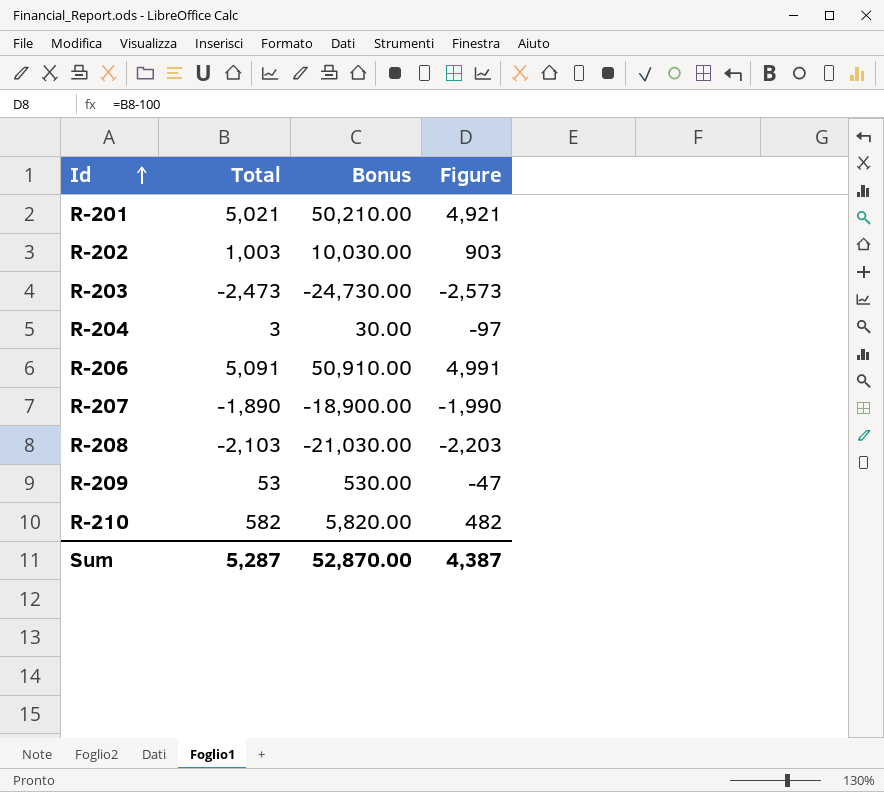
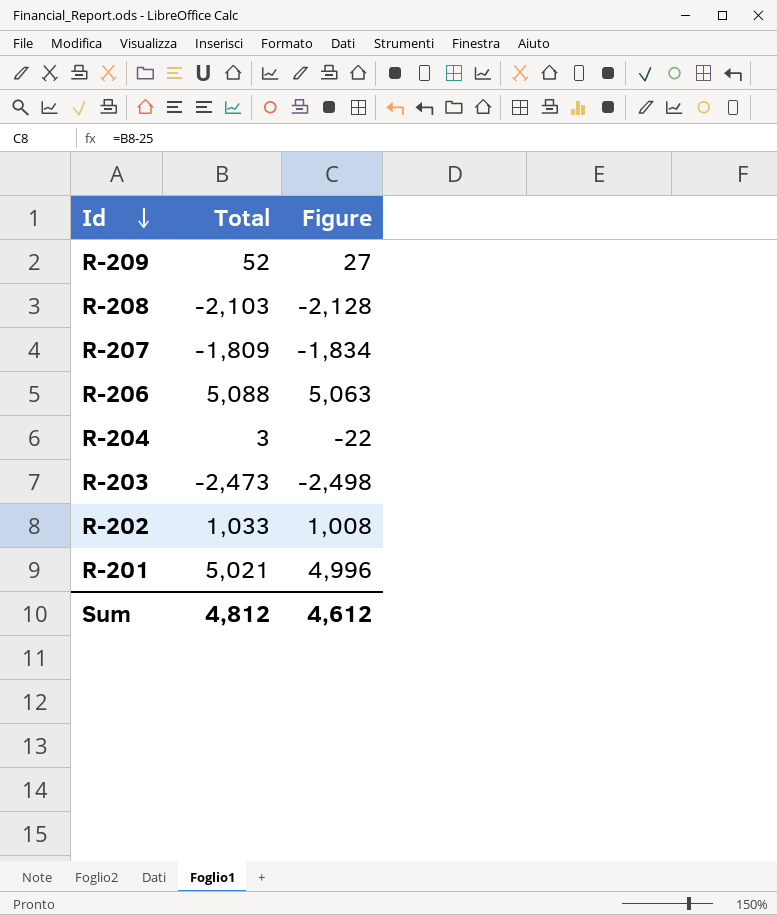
row order: Id ascending -> Id descending
column Bonus | formula: [Total] * 10 -> none
column Figure | formula: [Total] - 100 -> [Total] - 25
row R-210: 582 | 5,820.00 | 482 -> none
R-209 | Total: 53 -> 52
R-207 | Total: -1,890 -> -1,809
R-206 | Total: 5,091 -> 5,088
R-202 | Total: 1,003 -> 1,033
Sum | Total: 5,287 -> 4,812
Sum | Figure: 4,387 -> 4,612

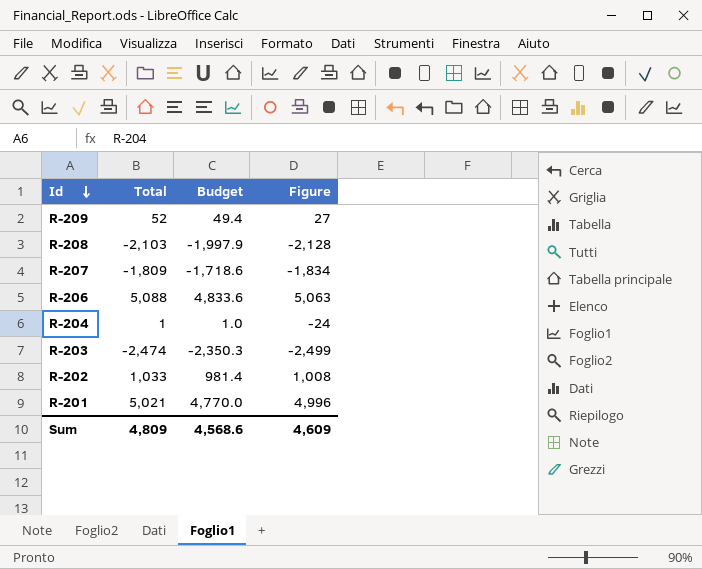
column Budget | formula: none -> [Total] * 0.95
R-204 | Total: 3 -> 1
R-204 | Figure: -22 -> -24
R-203 | Total: -2,473 -> -2,474
R-203 | Figure: -2,498 -> -2,499
Sum | Total: 4,812 -> 4,809
Sum | Figure: 4,612 -> 4,609

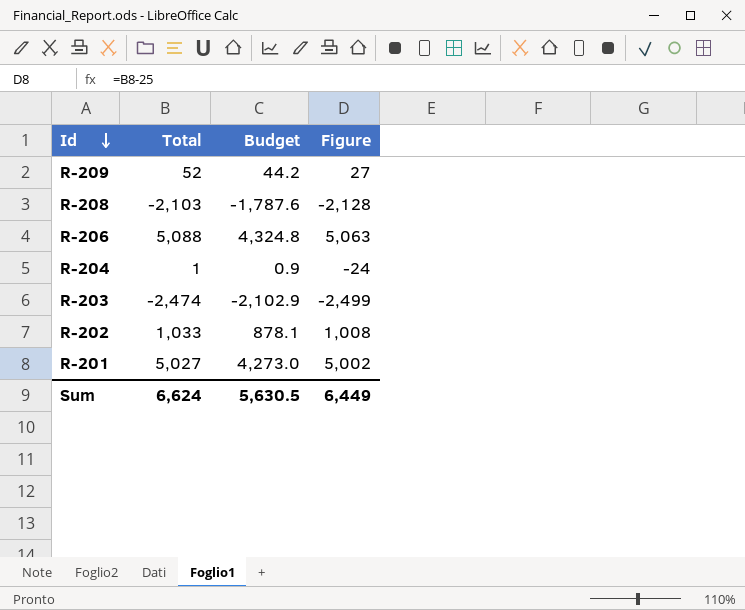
column Budget | formula: [Total] * 0.95 -> [Total] * 0.85
row R-207: -1,809 | -1,718.6 | -1,834 -> none
R-201 | Total: 5,021 -> 5,027
R-201 | Figure: 4,996 -> 5,002
Sum | Total: 4,809 -> 6,624
Sum | Budget: 4,568.6 -> 5,630.5
Sum | Figure: 4,609 -> 6,449

